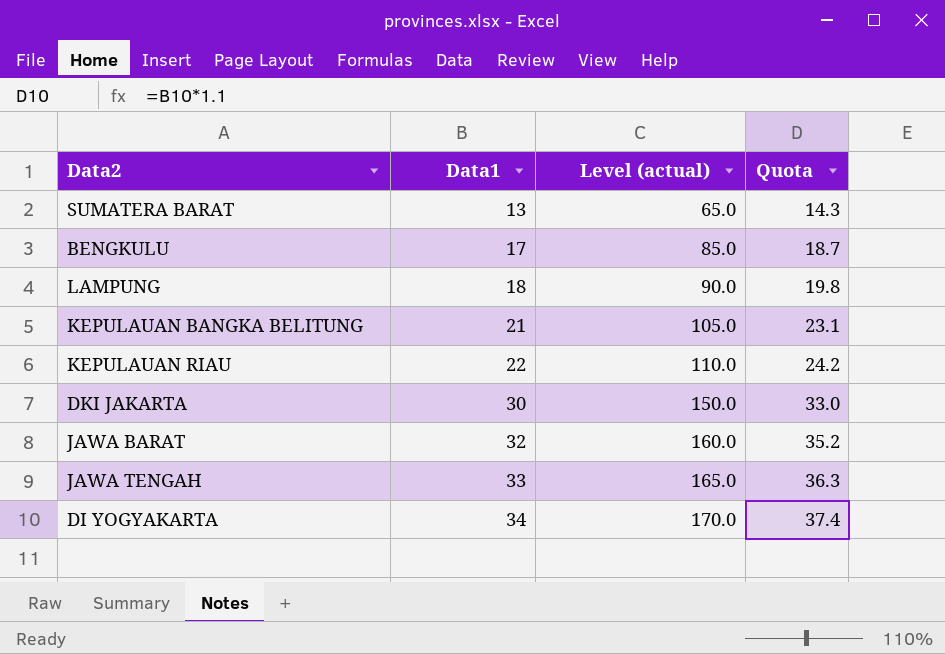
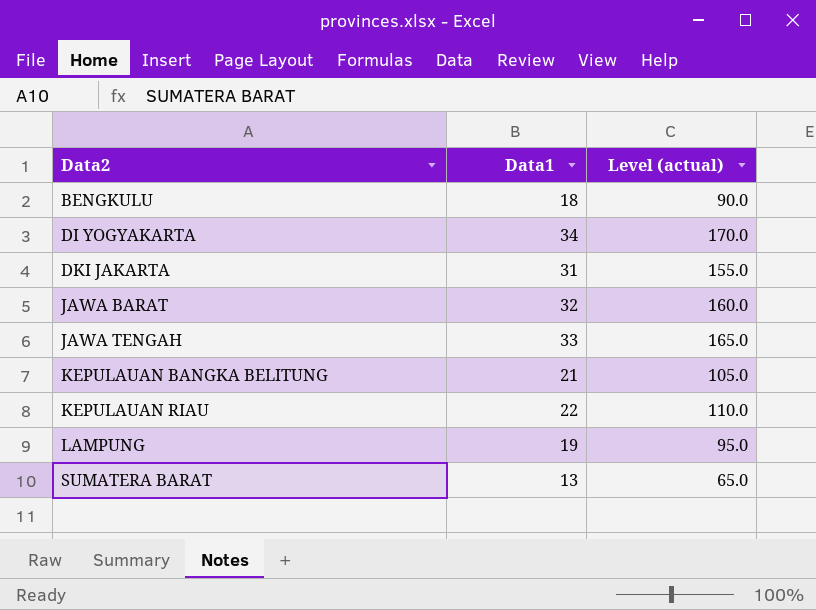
row order: Data1 ascending -> Data2 ascending
column Quota | formula: [Data1] * 1.1 -> none
BENGKULU | Data1: 17 -> 18
BENGKULU | Level (actual): 85.0 -> 90.0
DKI JAKARTA | Data1: 30 -> 31
DKI JAKARTA | Level (actual): 150.0 -> 155.0
LAMPUNG | Data1: 18 -> 19
LAMPUNG | Level (actual): 90.0 -> 95.0

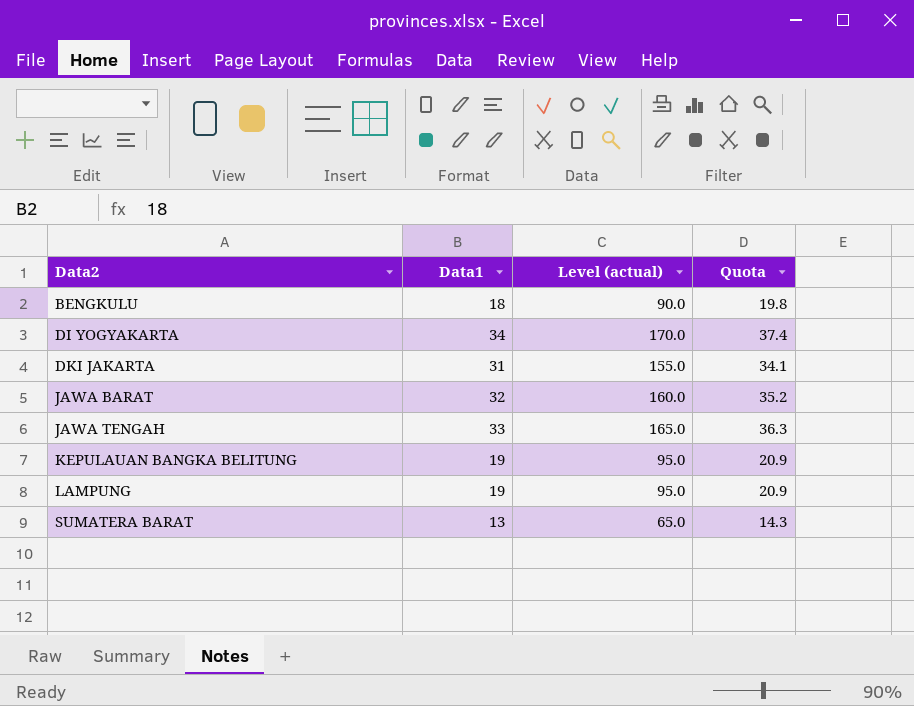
column Quota | formula: none -> [Data1] * 1.1
row KEPULAUAN RIAU: 22 | 110.0 -> none
KEPULAUAN BANGKA BELITUNG | Data1: 21 -> 19
KEPULAUAN BANGKA BELITUNG | Level (actual): 105.0 -> 95.0

